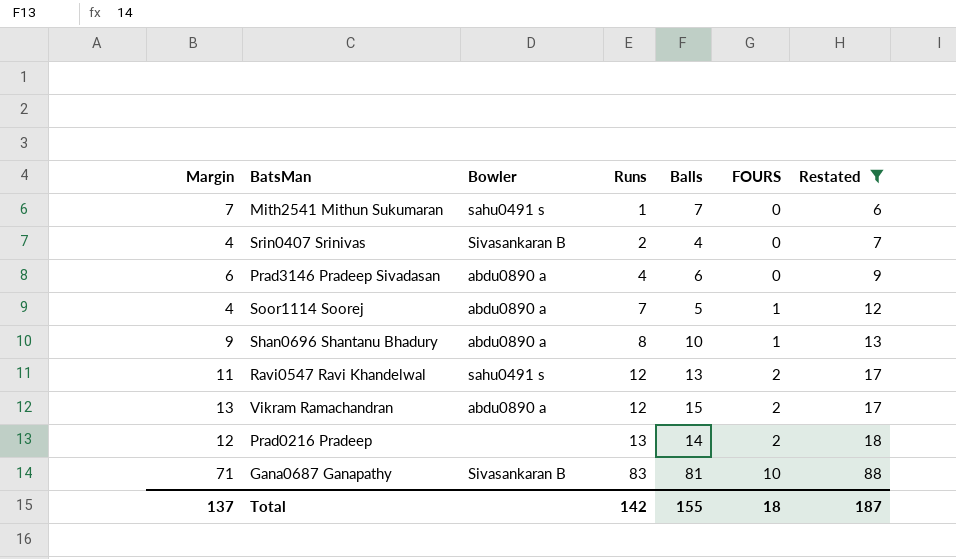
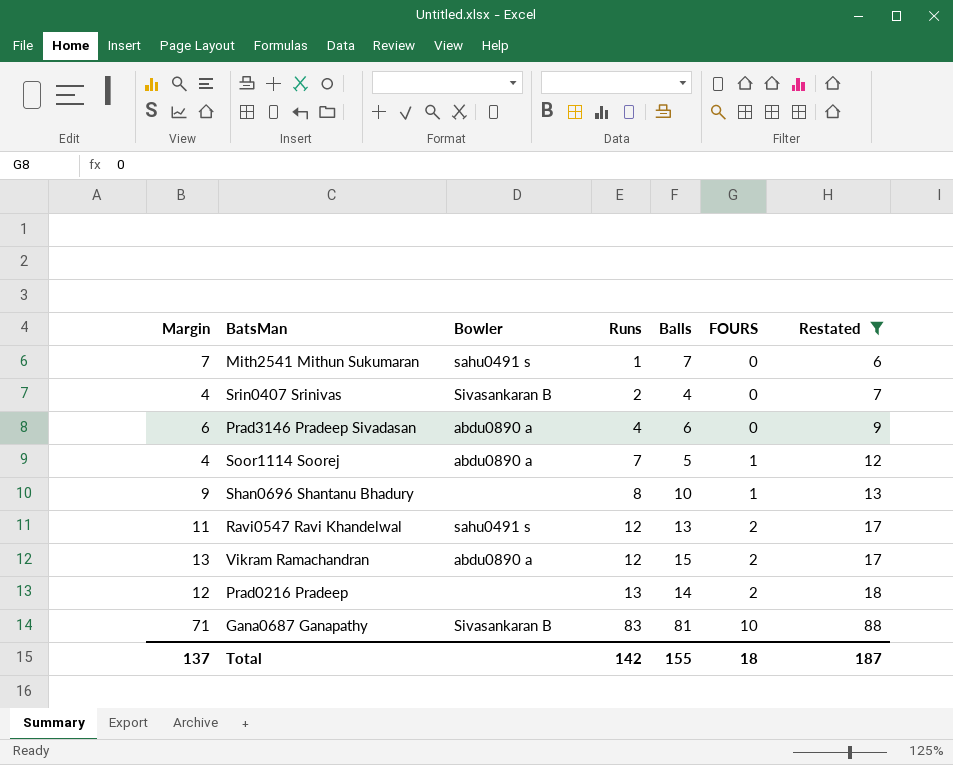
Shan0696 Shantanu Bhadury | Bowler: abdu0890 a -> none

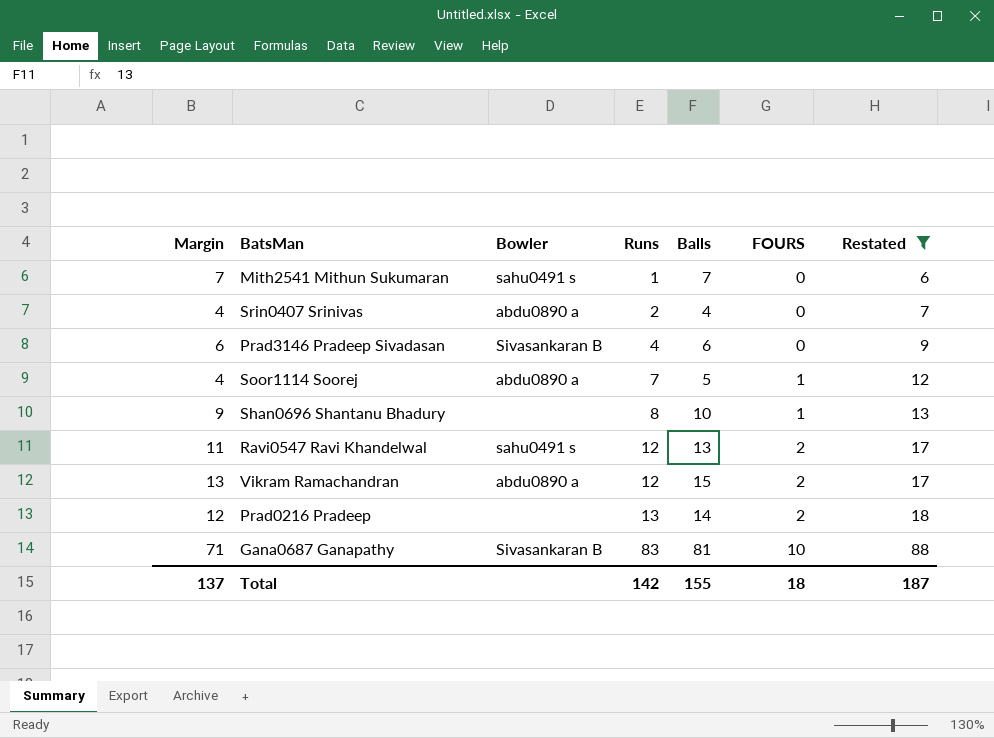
Srin0407 Srinivas | Bowler: Sivasankaran B -> abdu0890 a
Prad3146 Pradeep Sivadasan | Bowler: abdu0890 a -> Sivasankaran B

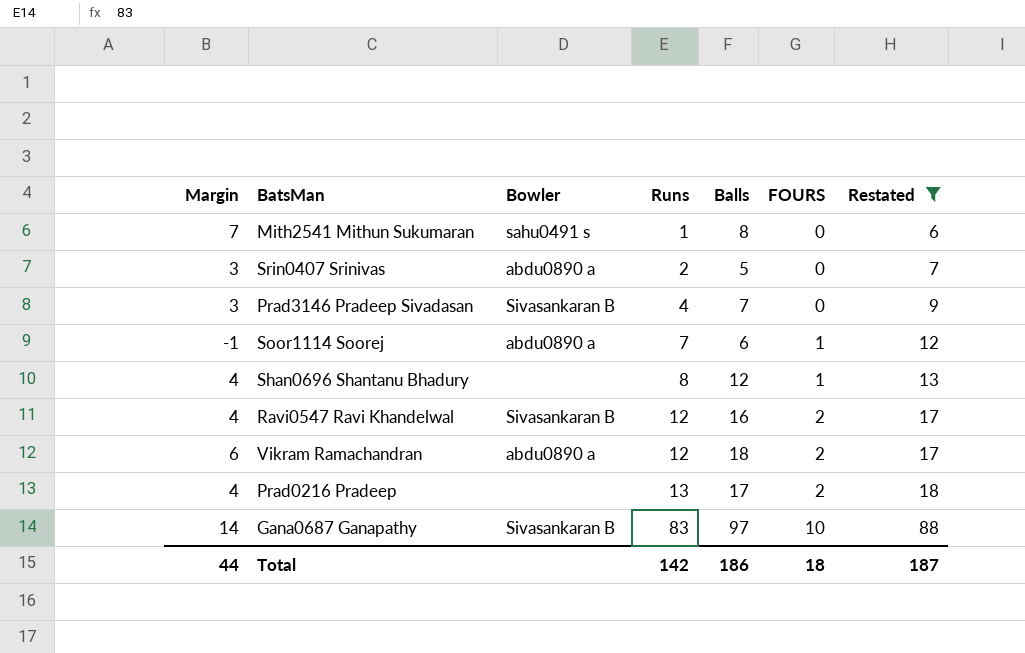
column Margin | formula: [Balls] - [FOURS] -> [Balls] - [Runs]
Mith2541 Mithun Sukumaran | Balls: 7 -> 8
Srin0407 Srinivas | Balls: 4 -> 5
Prad3146 Pradeep Sivadasan | Balls: 6 -> 7
Soor1114 Soorej | Balls: 5 -> 6
Shan0696 Shantanu Bhadury | Balls: 10 -> 12
Ravi0547 Ravi Khandelwal | Bowler: sahu0491 s -> Sivasankaran B
Ravi0547 Ravi Khandelwal | Balls: 13 -> 16
Vikram Ramachandran | Balls: 15 -> 18
Prad0216 Pradeep | Balls: 14 -> 17
Gana0687 Ganapathy | Balls: 81 -> 97
Total | Margin: 137 -> 44
Total | Balls: 155 -> 186

